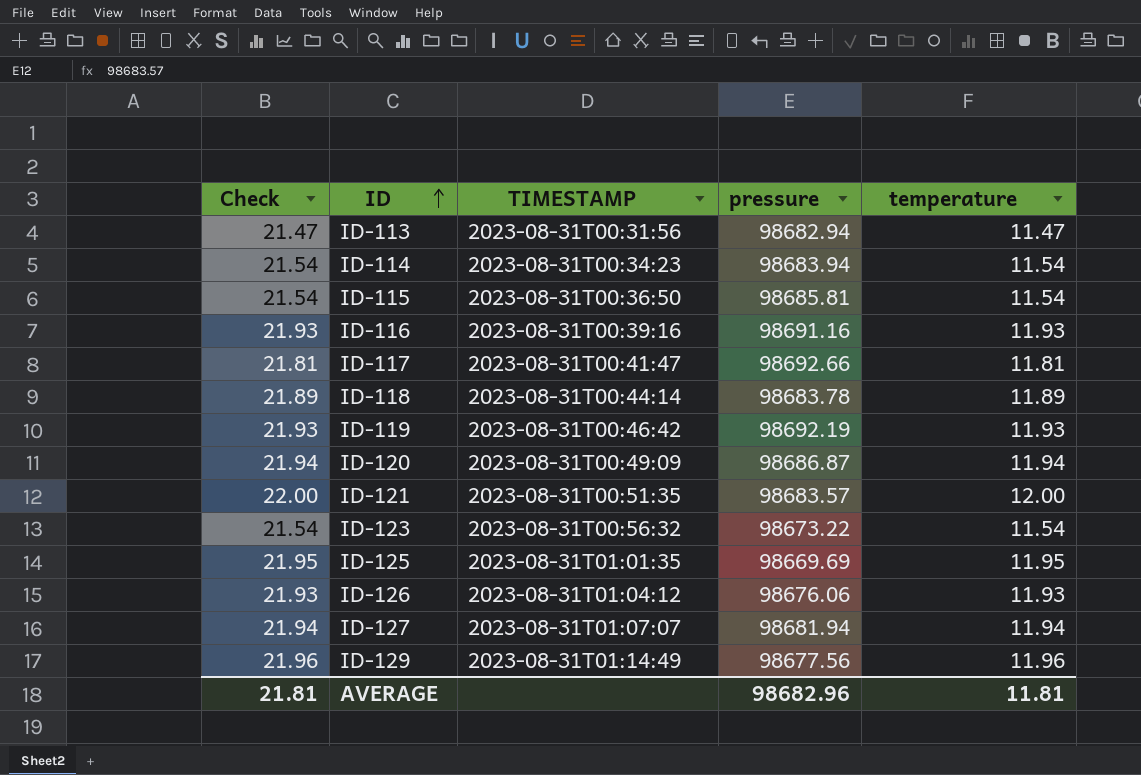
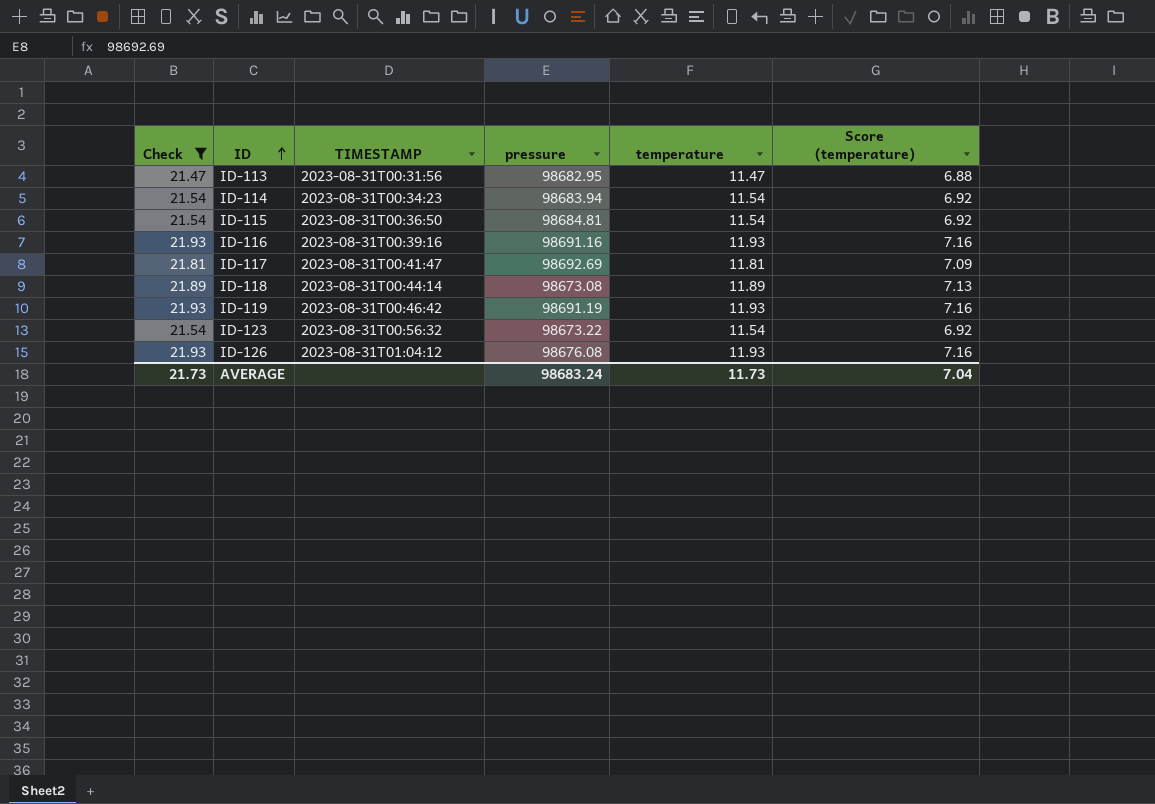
filter: none -> Check <= 21.93
column Score (temperature) | formula: none -> [temperature] * 0.6
ID-113 | pressure: 98682.94 -> 98682.95
ID-115 | pressure: 98685.81 -> 98684.81
ID-117 | pressure: 98692.66 -> 98692.69
ID-118 | pressure: 98683.78 -> 98673.08
ID-119 | pressure: 98692.19 -> 98691.19
ID-126 | pressure: 98676.06 -> 98676.08
AVERAGE | Check: 21.81 -> 21.73
AVERAGE | pressure: 98682.96 -> 98683.24
AVERAGE | temperature: 11.81 -> 11.73

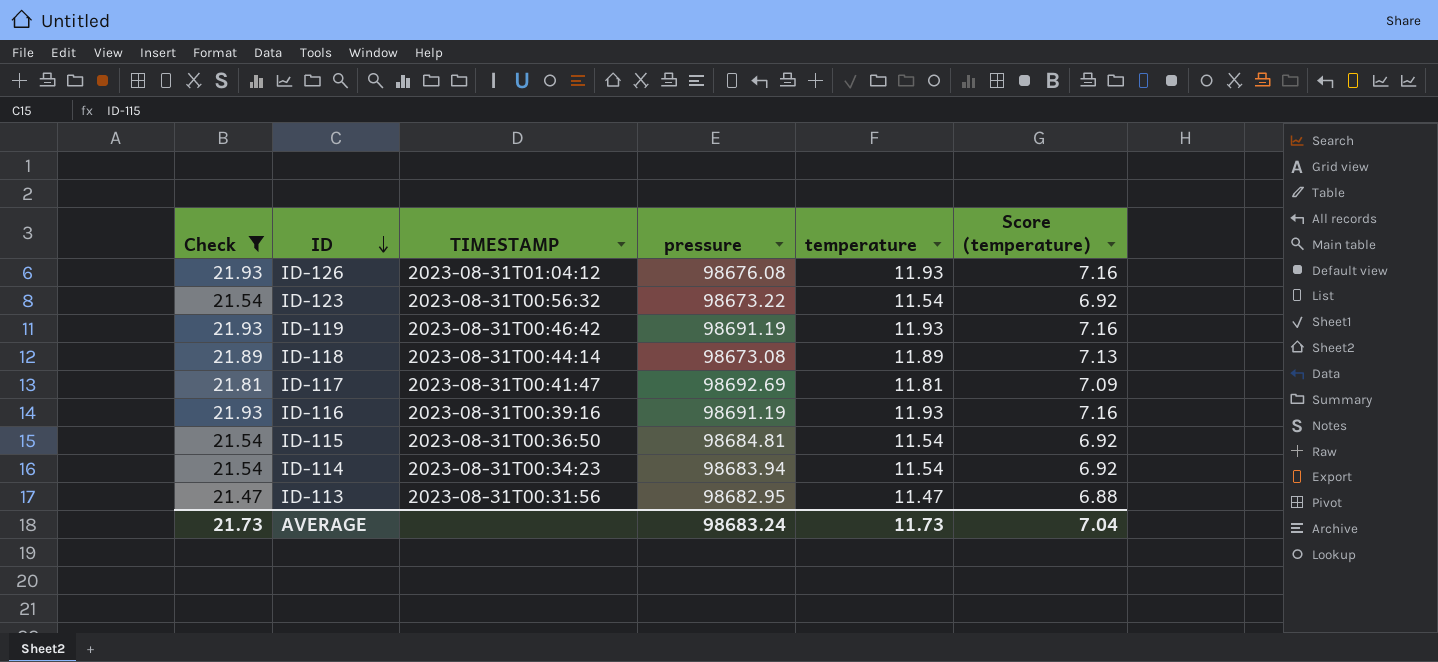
row order: ID ascending -> ID descending
ID-116 | pressure: 98691.16 -> 98691.19

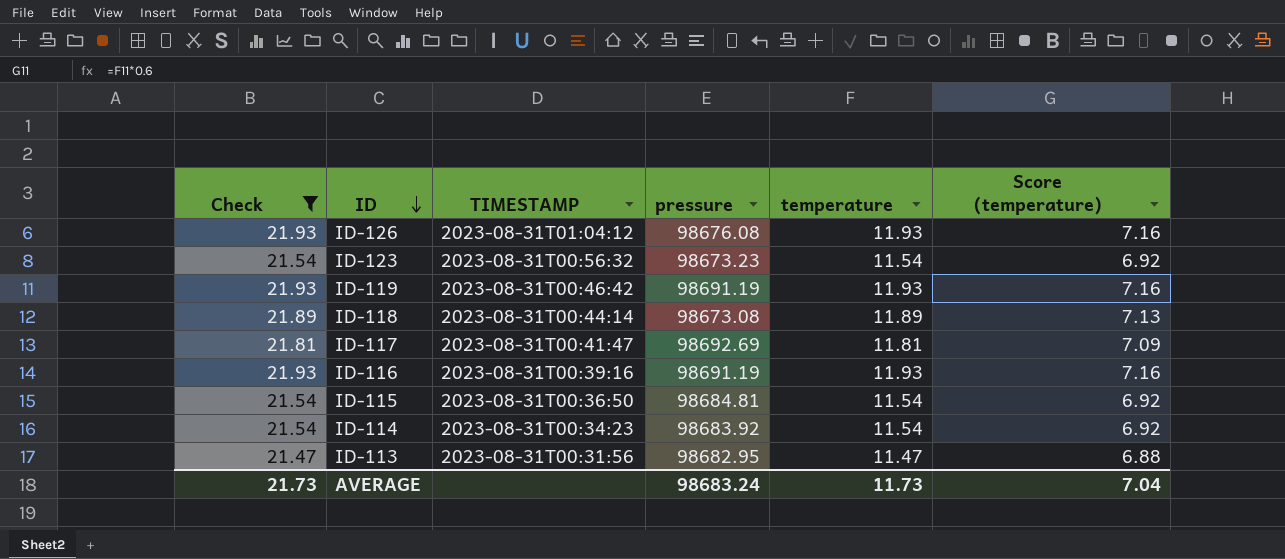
ID-123 | pressure: 98673.22 -> 98673.23
ID-114 | pressure: 98683.94 -> 98683.92

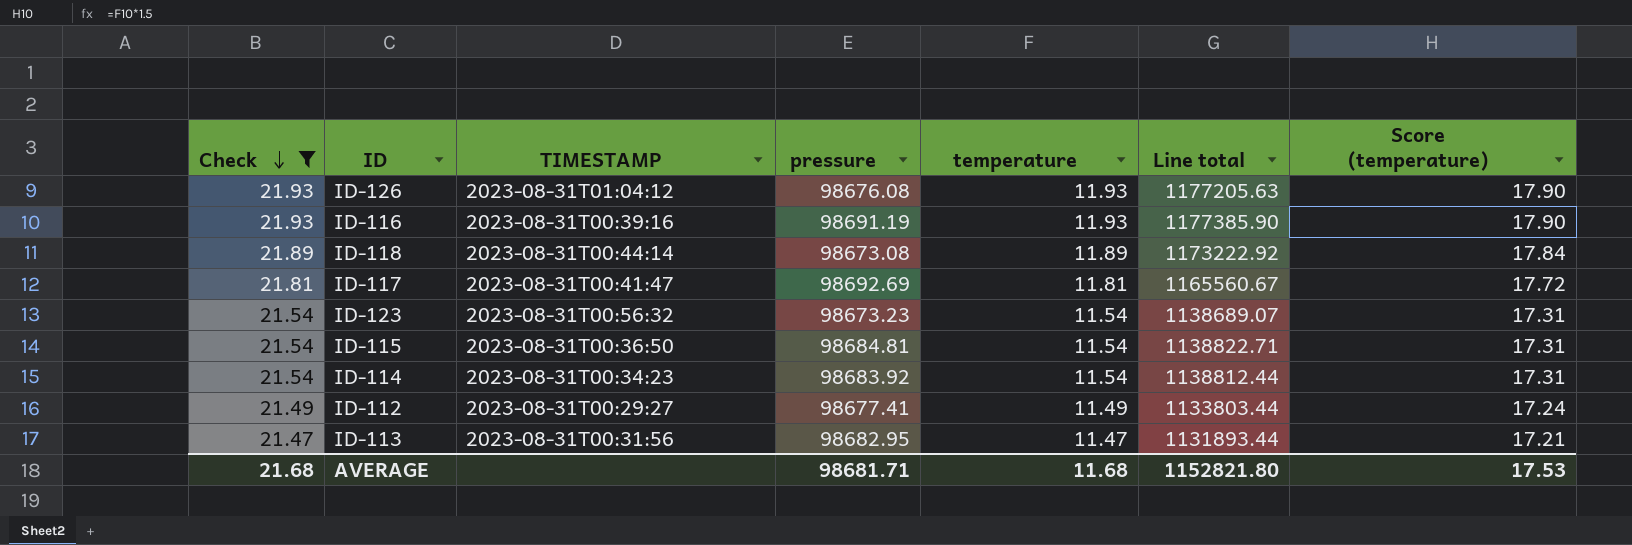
row order: ID descending -> Check descending
column Line total | formula: none -> [pressure] * [temperature]
column Score (temperature) | formula: [temperature] * 0.6 -> [temperature] * 1.5
row ID-119: 21.93 | 2023-08-31T00:46:42 | 98691.19 | 11.93 | 7.16 -> none
row ID-112: none -> 21.49 | 2023-08-31T00:29:27 | 98677.41 | 11.49 | 1133803.44 | 17.24
AVERAGE | Check: 21.73 -> 21.68
AVERAGE | pressure: 98683.24 -> 98681.71
AVERAGE | temperature: 11.73 -> 11.68
AVERAGE | Score (temperature): 7.04 -> 17.53

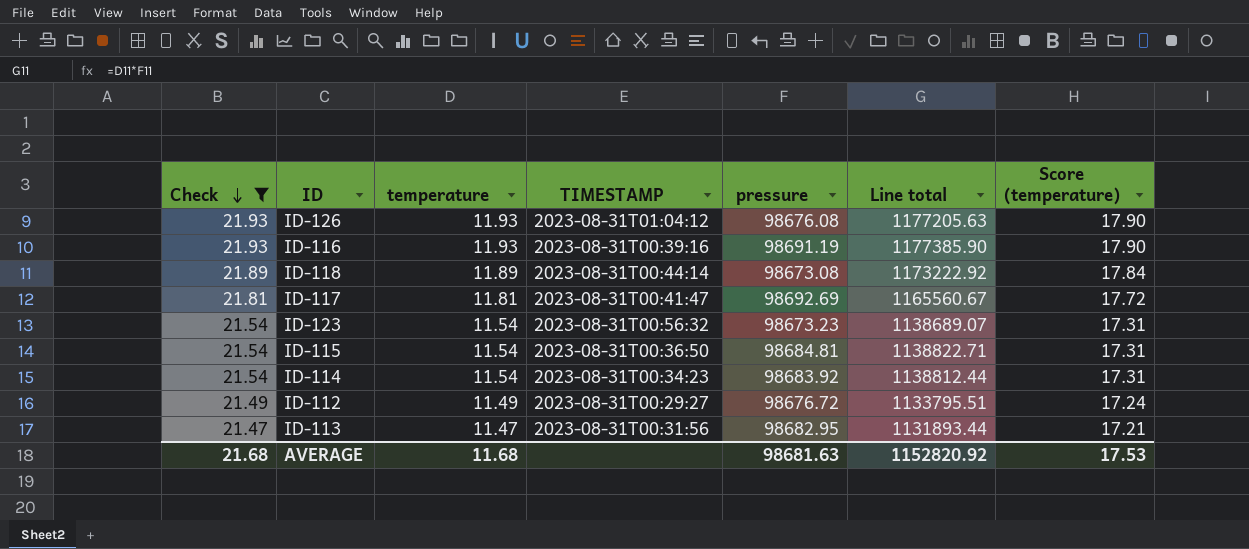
column temperature | position: 5 -> 3
ID-112 | pressure: 98677.41 -> 98676.72
ID-112 | Line total: 1133803.44 -> 1133795.51
AVERAGE | pressure: 98681.71 -> 98681.63
AVERAGE | Line total: 1152821.80 -> 1152820.92

